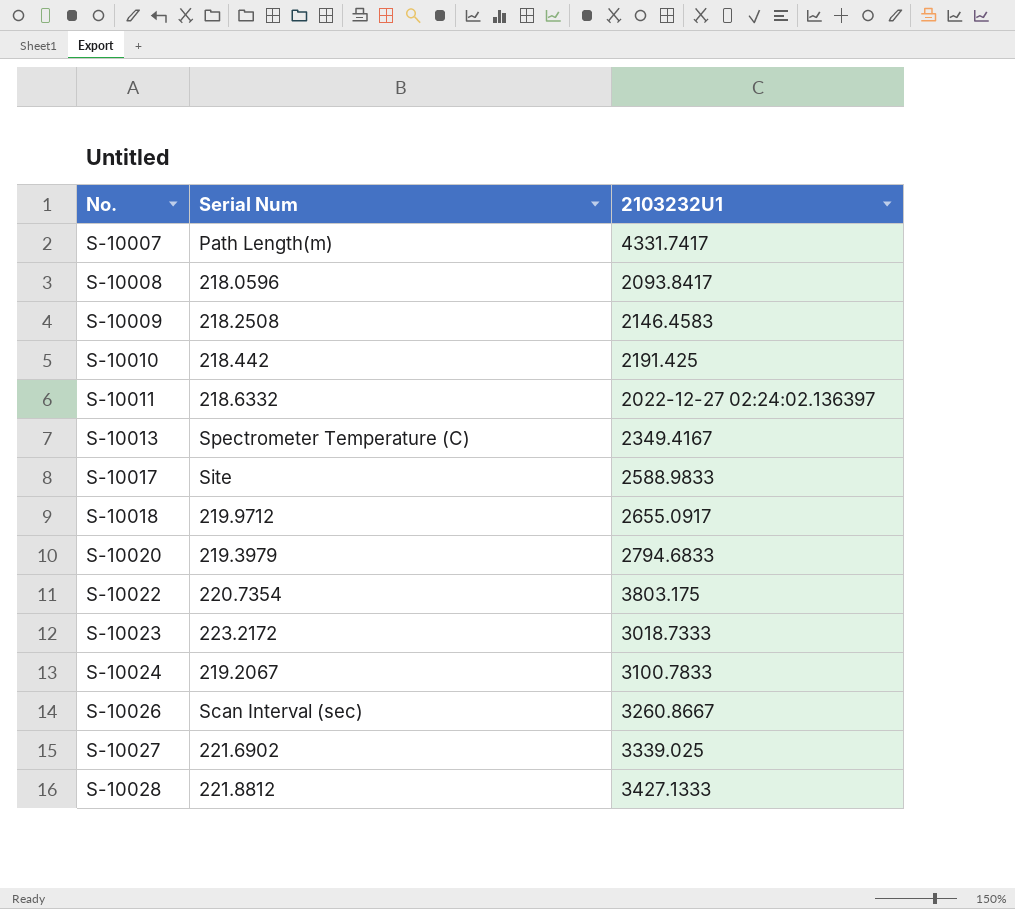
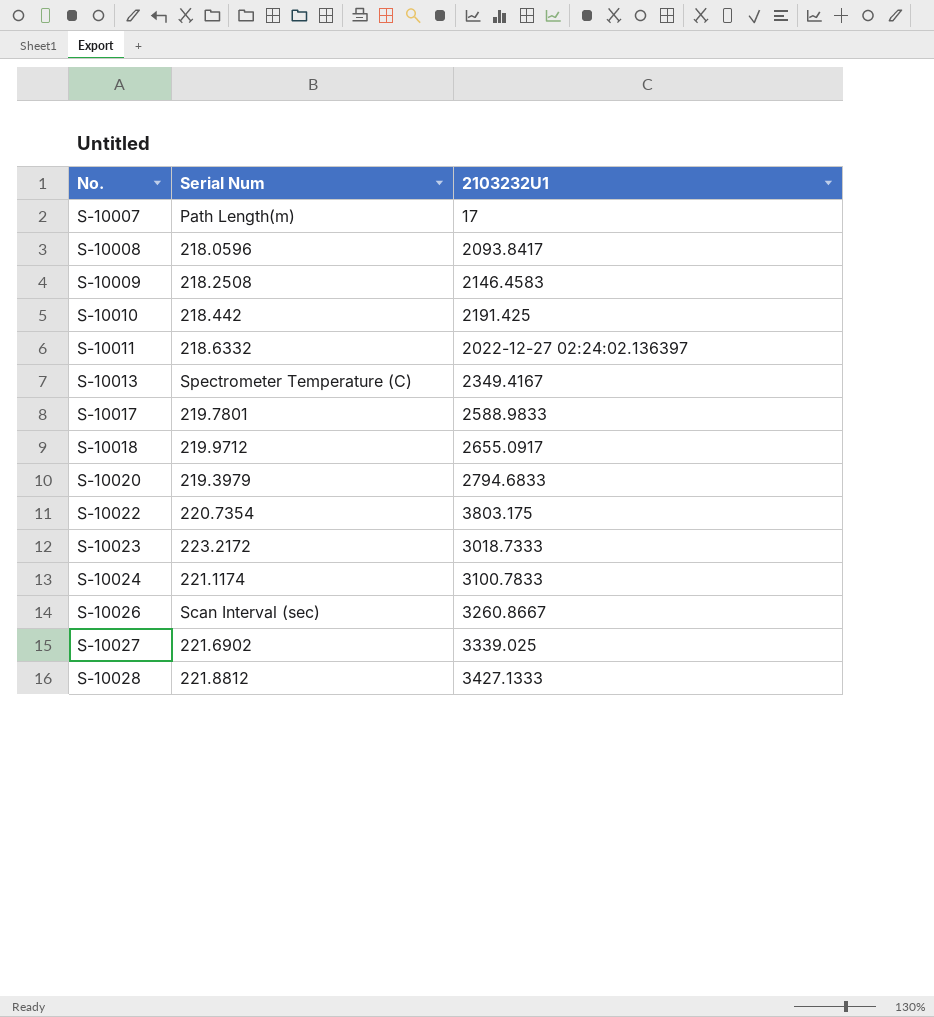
S-10007 | 2103232U1: 4331.7417 -> 17
S-10017 | Serial Num: Site -> 219.7801
S-10024 | Serial Num: 219.2067 -> 221.1174

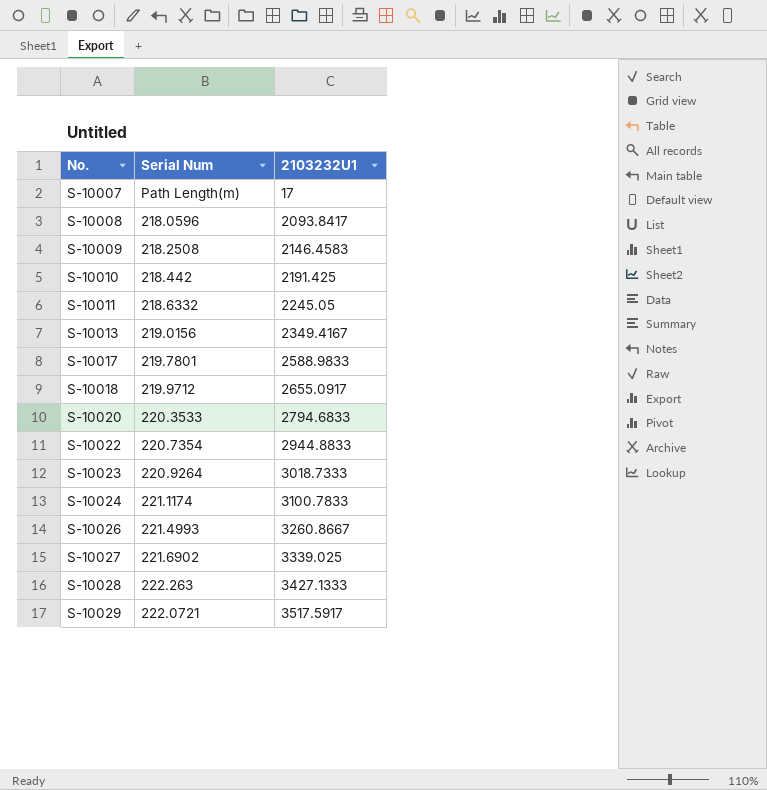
S-10011 | 2103232U1: 2022-12-27 02:24:02.136397 -> 2245.05
S-10013 | Serial Num: Spectrometer Temperature (C) -> 219.0156
S-10020 | Serial Num: 219.3979 -> 220.3533
S-10022 | 2103232U1: 3803.175 -> 2944.8833
S-10023 | Serial Num: 223.2172 -> 220.9264
S-10026 | Serial Num: Scan Interval (sec) -> 221.4993
S-10028 | Serial Num: 221.8812 -> 222.263
row S-10029: none -> 222.0721 | 3517.5917

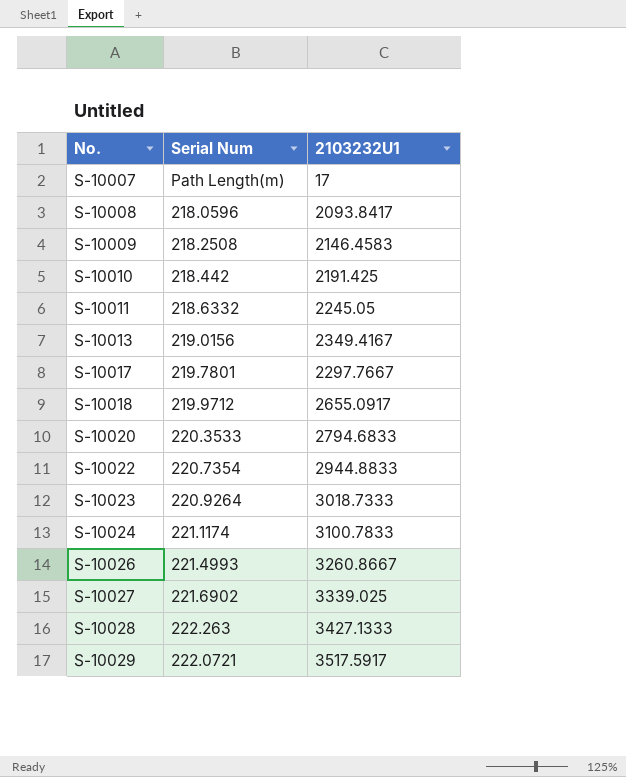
S-10017 | 2103232U1: 2588.9833 -> 2297.7667

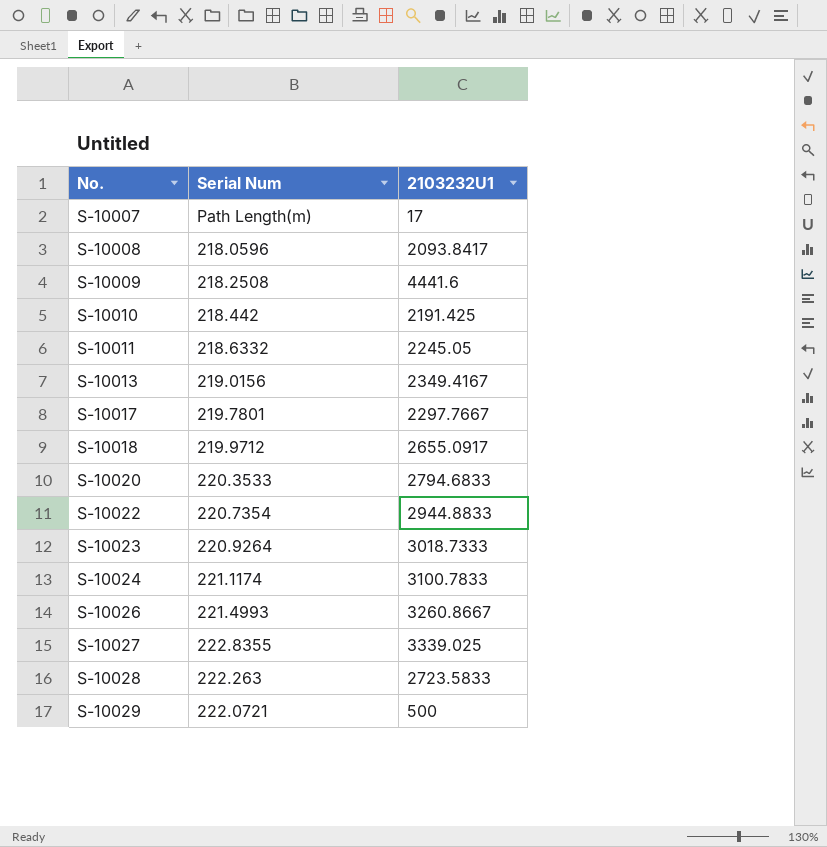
S-10009 | 2103232U1: 2146.4583 -> 4441.6
S-10027 | Serial Num: 221.6902 -> 222.8355
S-10028 | 2103232U1: 3427.1333 -> 2723.5833
S-10029 | 2103232U1: 3517.5917 -> 500

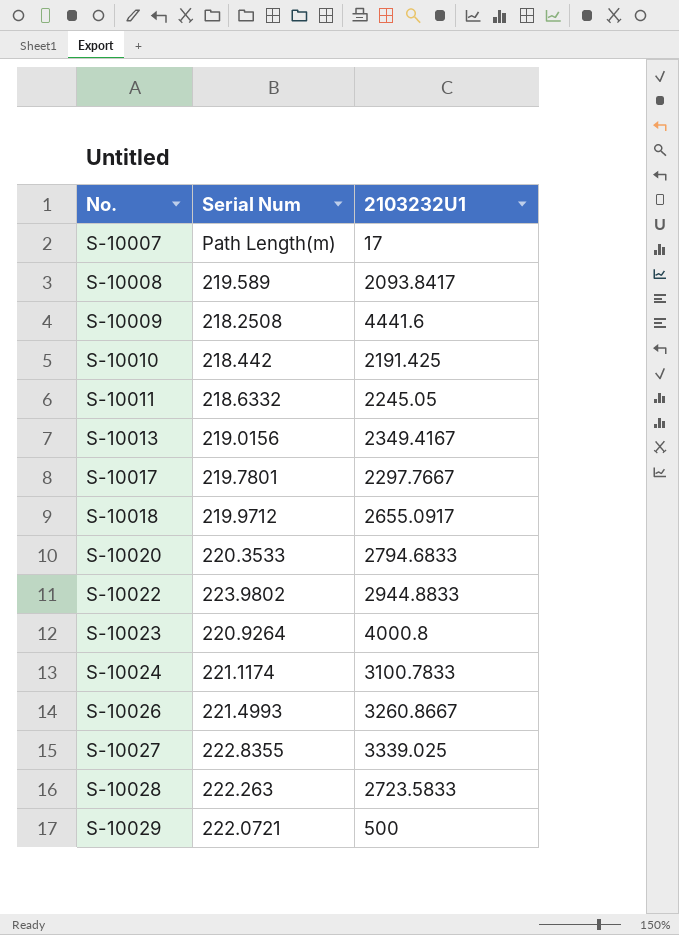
S-10008 | Serial Num: 218.0596 -> 219.589
S-10022 | Serial Num: 220.7354 -> 223.9802
S-10023 | 2103232U1: 3018.7333 -> 4000.8

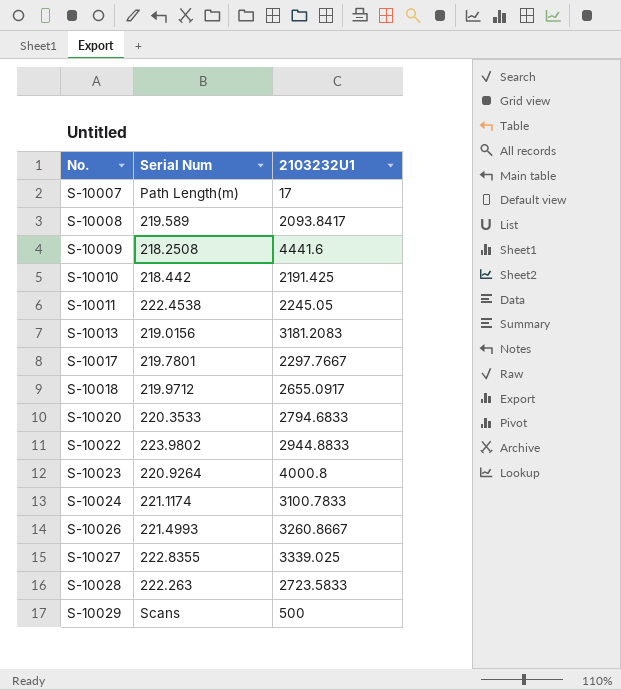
S-10011 | Serial Num: 218.6332 -> 222.4538
S-10013 | 2103232U1: 2349.4167 -> 3181.2083
S-10029 | Serial Num: 222.0721 -> Scans

